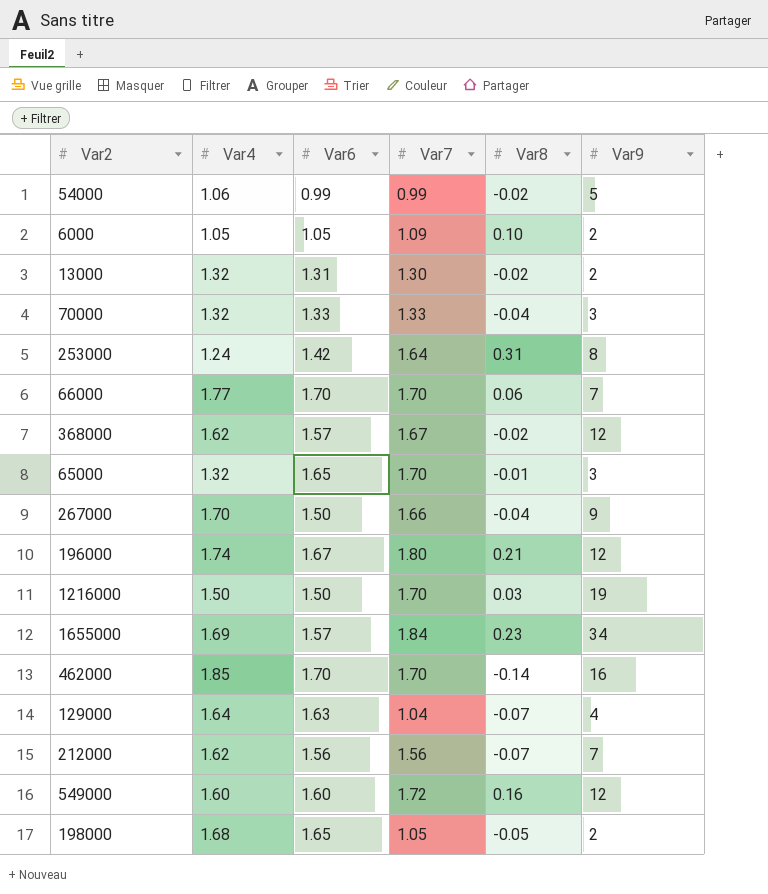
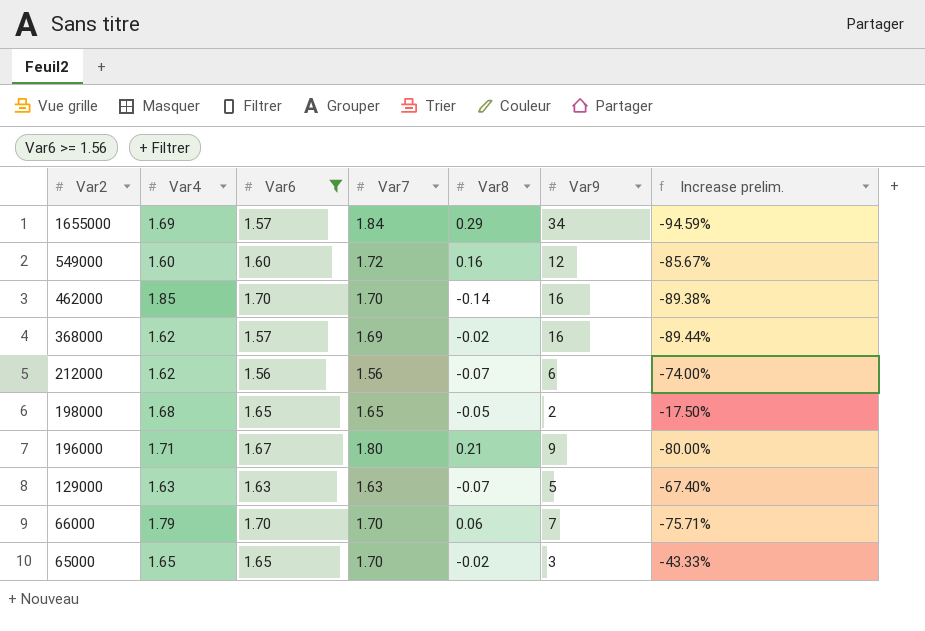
filter: none -> Var6 >= 1.56
row order: none -> Var2 descending
column Increase prelim. | formula: none -> ([Var7] - [Var9]) / [Var9]
1655000 | Var8: 0.23 -> 0.29
368000 | Var7: 1.67 -> 1.69
368000 | Var9: 12 -> 16
212000 | Var9: 7 -> 6
198000 | Var7: 1.05 -> 1.65
196000 | Var4: 1.74 -> 1.71
196000 | Var9: 12 -> 9
129000 | Var4: 1.64 -> 1.63
129000 | Var7: 1.04 -> 1.63
129000 | Var9: 4 -> 5
66000 | Var4: 1.77 -> 1.79
65000 | Var4: 1.32 -> 1.65
65000 | Var8: -0.01 -> -0.02

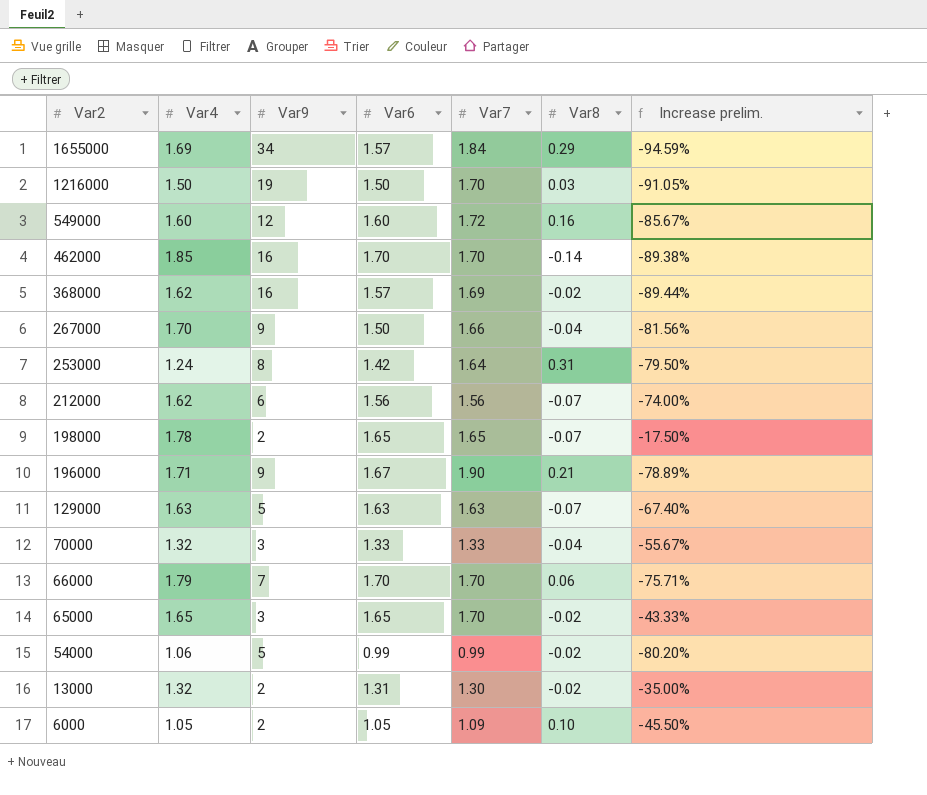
filter: Var6 >= 1.56 -> none
column Var9 | position: 6 -> 3
198000 | Var4: 1.68 -> 1.78
198000 | Var8: -0.05 -> -0.07
196000 | Var7: 1.80 -> 1.90
196000 | Increase prelim.: -80.00% -> -78.89%

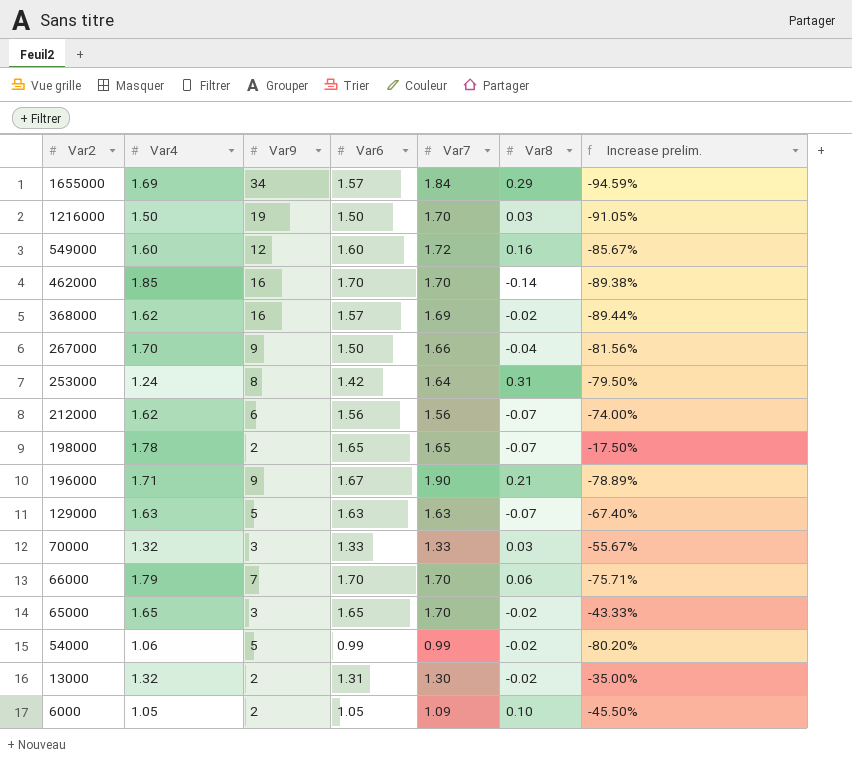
70000 | Var8: -0.04 -> 0.03

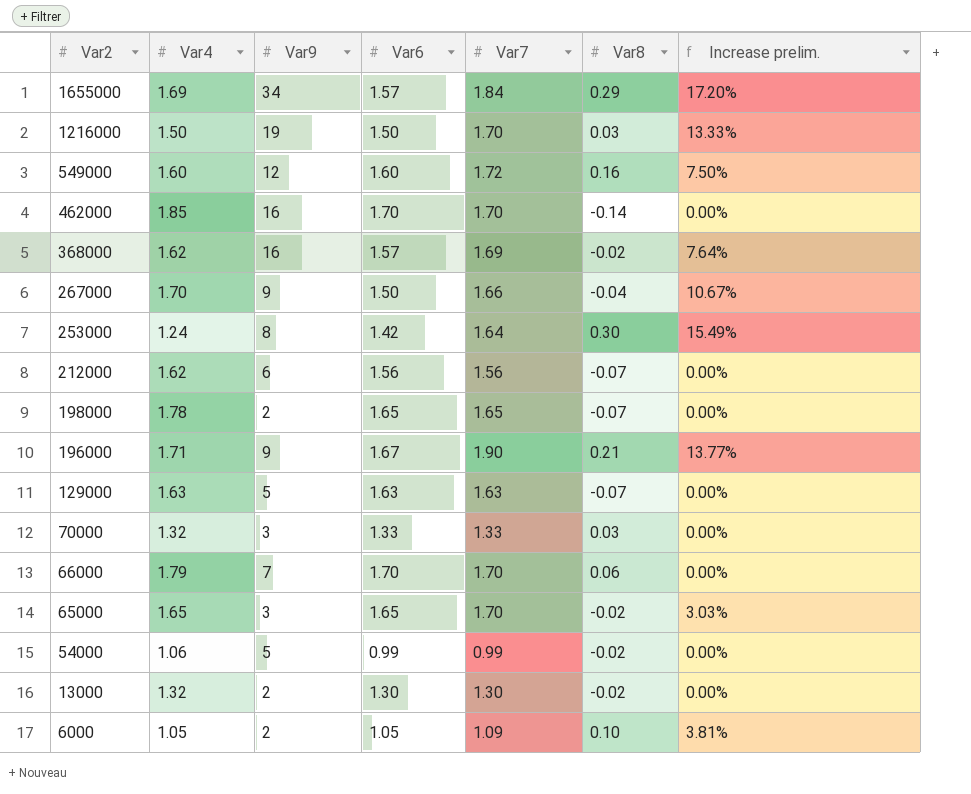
column Increase prelim. | formula: ([Var7] - [Var9]) / [Var9] -> ([Var7] - [Var6]) / [Var6]
253000 | Var8: 0.31 -> 0.30
13000 | Var6: 1.31 -> 1.30

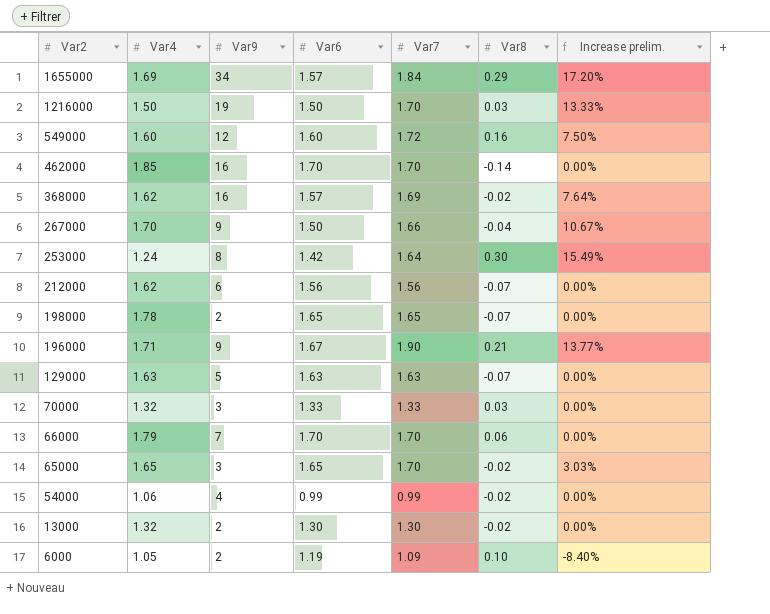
54000 | Var9: 5 -> 4
6000 | Var6: 1.05 -> 1.19
6000 | Increase prelim.: 3.81% -> -8.40%

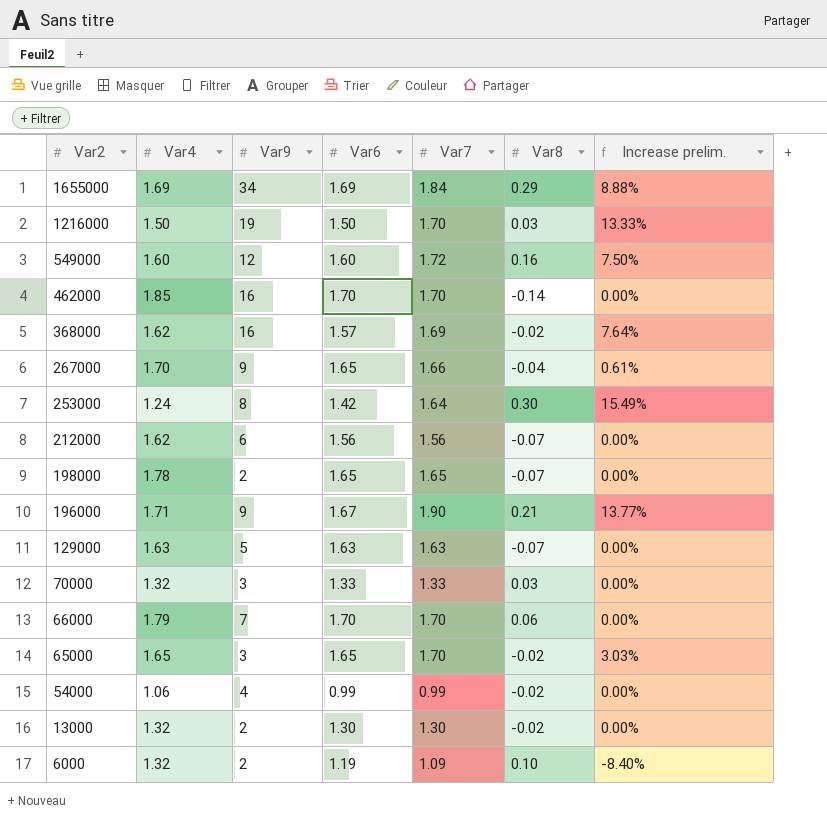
1655000 | Var6: 1.57 -> 1.69
1655000 | Increase prelim.: 17.20% -> 8.88%
267000 | Var6: 1.50 -> 1.65
267000 | Increase prelim.: 10.67% -> 0.61%
6000 | Var4: 1.05 -> 1.32

